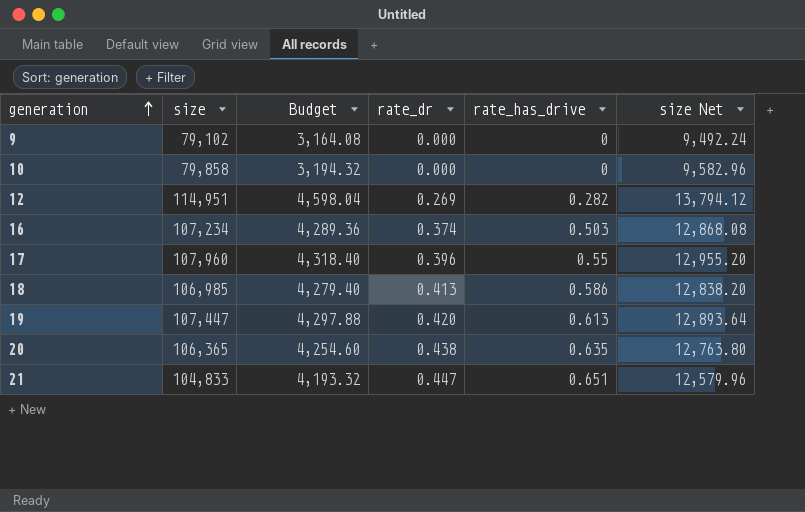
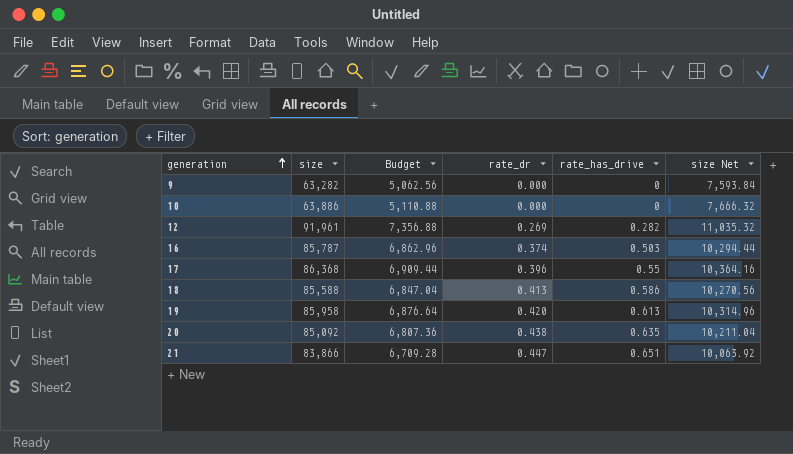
column Budget | formula: [size] * 0.04 -> [size] * 0.08
9 | size: 79,102 -> 63,282
9 | size Net: 9,492.24 -> 7,593.84
10 | size: 79,858 -> 63,886
10 | size Net: 9,582.96 -> 7,666.32
12 | size: 114,951 -> 91,961
12 | size Net: 13,794.12 -> 11,035.32
16 | size: 107,234 -> 85,787
16 | size Net: 12,868.08 -> 10,294.44
17 | size: 107,960 -> 86,368
17 | size Net: 12,955.20 -> 10,364.16
18 | size: 106,985 -> 85,588
18 | size Net: 12,838.20 -> 10,270.56
19 | size: 107,447 -> 85,958
19 | size Net: 12,893.64 -> 10,314.96
20 | size: 106,365 -> 85,092
20 | size Net: 12,763.80 -> 10,211.04
21 | size: 104,833 -> 83,866
21 | size Net: 12,579.96 -> 10,063.92

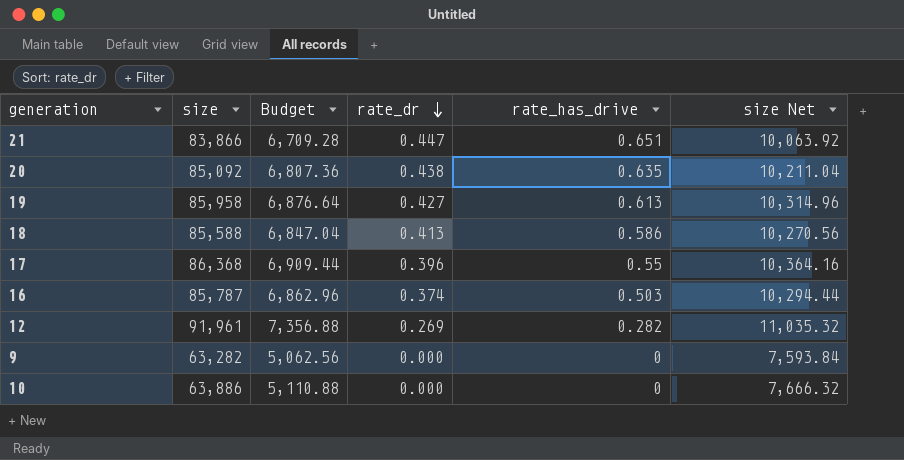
row order: generation ascending -> rate_dr descending
19 | rate_dr: 0.420 -> 0.427

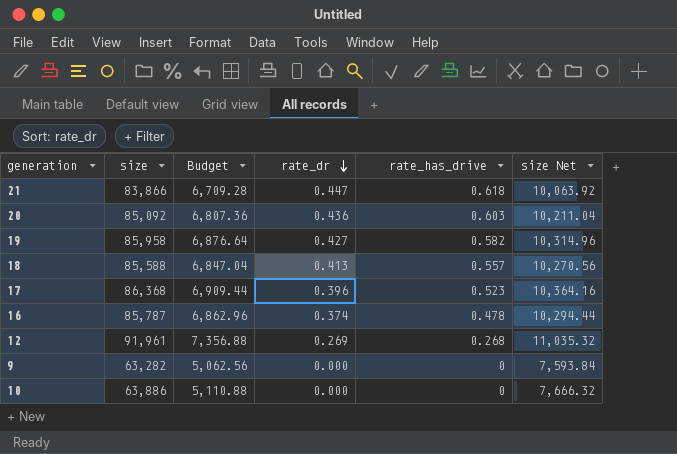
21 | rate_has_drive: 0.651 -> 0.618
20 | rate_dr: 0.438 -> 0.436
20 | rate_has_drive: 0.635 -> 0.603
19 | rate_has_drive: 0.613 -> 0.582
18 | rate_has_drive: 0.586 -> 0.557
17 | rate_has_drive: 0.55 -> 0.523
16 | rate_has_drive: 0.503 -> 0.478
12 | rate_has_drive: 0.282 -> 0.268

